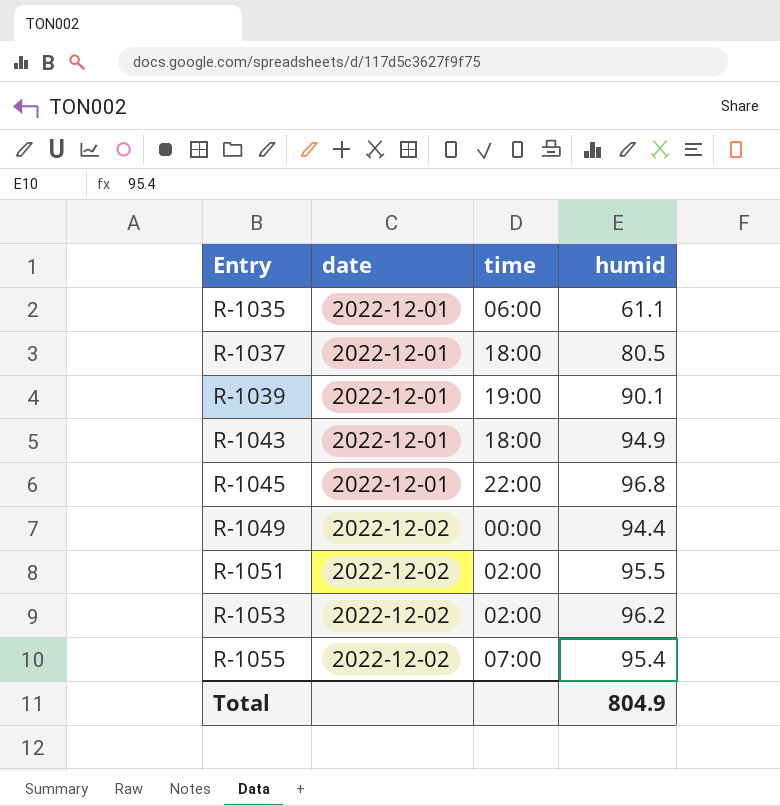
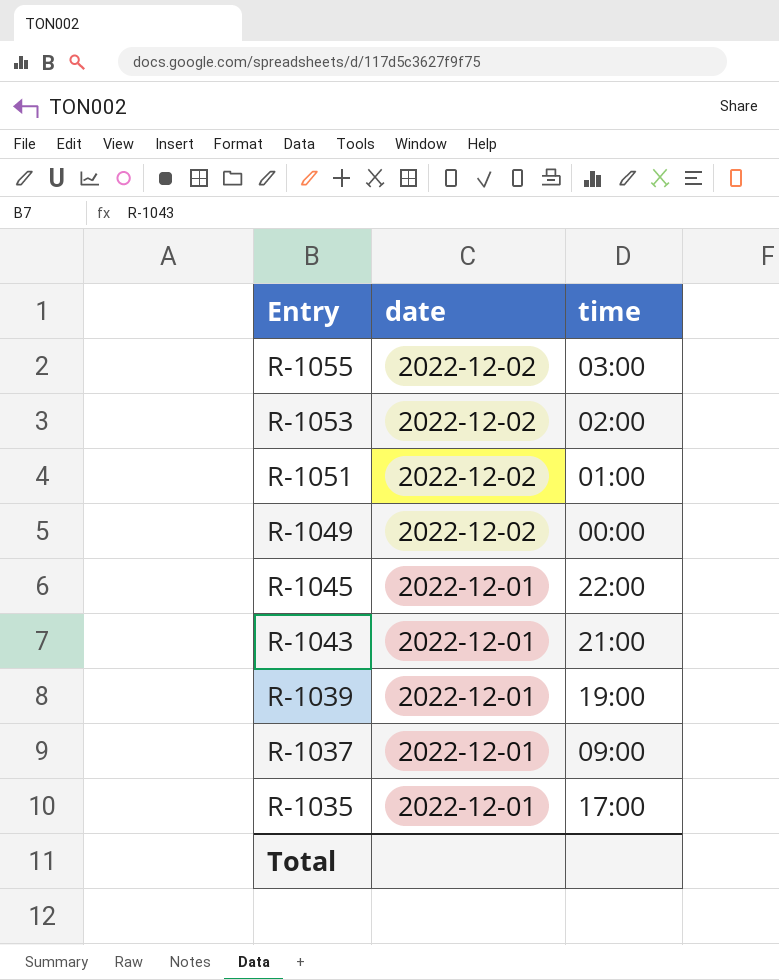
row order: Entry ascending -> Entry descending
column humid | position: 4 -> none
R-1055 | time: 07:00 -> 03:00
R-1051 | time: 02:00 -> 01:00
R-1043 | time: 18:00 -> 21:00
R-1037 | time: 18:00 -> 09:00
R-1035 | time: 06:00 -> 17:00

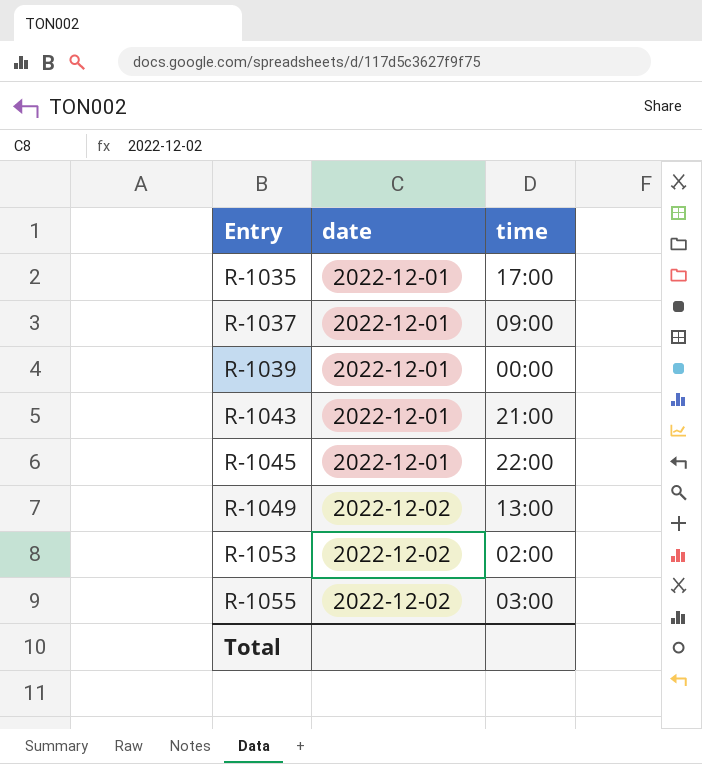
row order: Entry descending -> Entry ascending
row R-1051: 2022-12-02 | 01:00 -> none
R-1039 | time: 19:00 -> 00:00
R-1049 | time: 00:00 -> 13:00

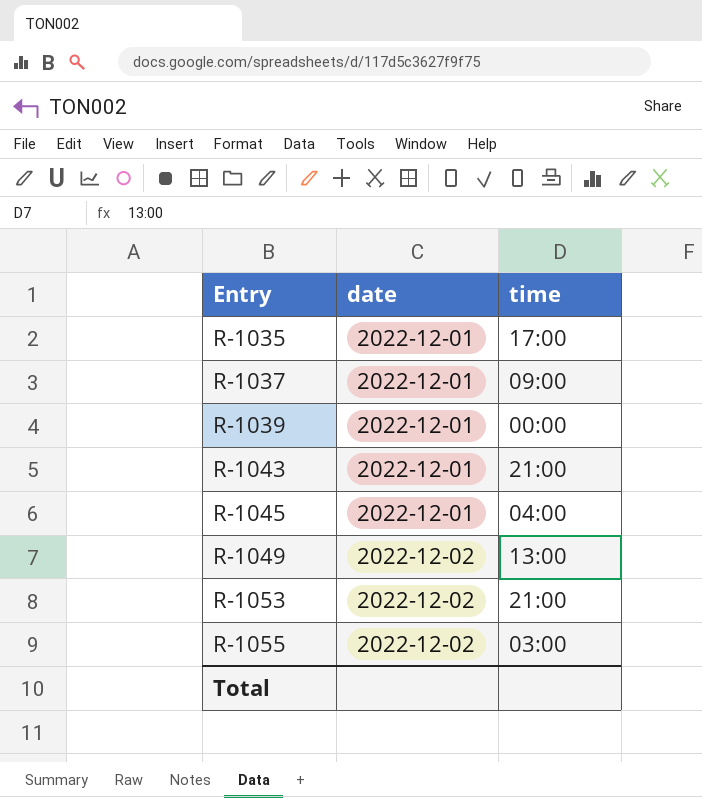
R-1045 | time: 22:00 -> 04:00
R-1053 | time: 02:00 -> 21:00

